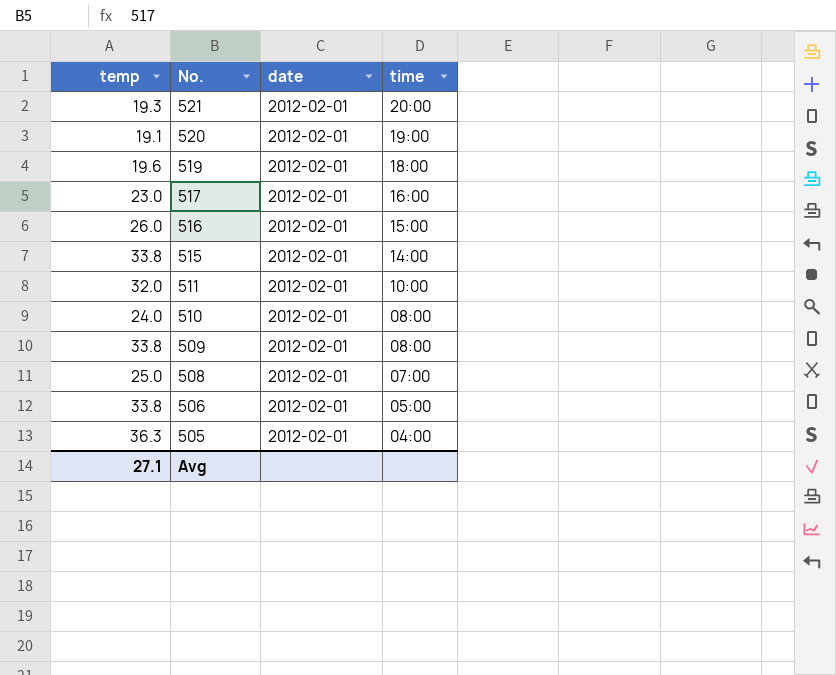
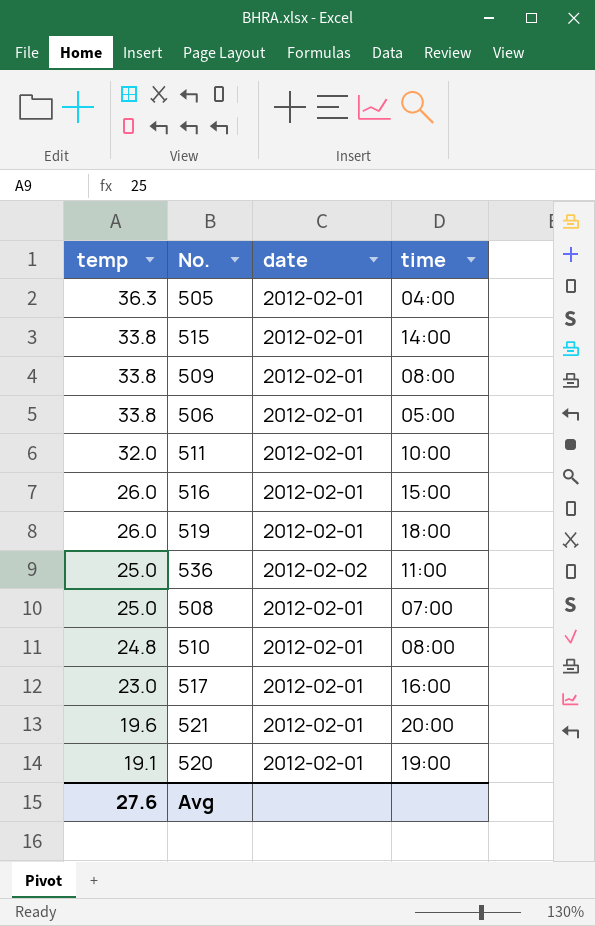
row order: No. descending -> temp descending
519 | temp: 19.6 -> 26.0
row 536: none -> 25.0 | 2012-02-02 | 11:00
510 | temp: 24.0 -> 24.8
521 | temp: 19.3 -> 19.6
Avg | temp: 27.1 -> 27.6

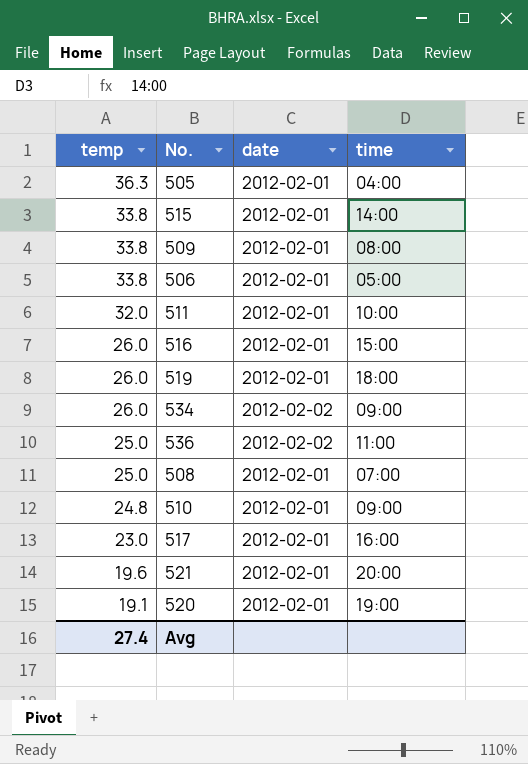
row 534: none -> 26.0 | 2012-02-02 | 09:00
510 | time: 08:00 -> 09:00
Avg | temp: 27.6 -> 27.4

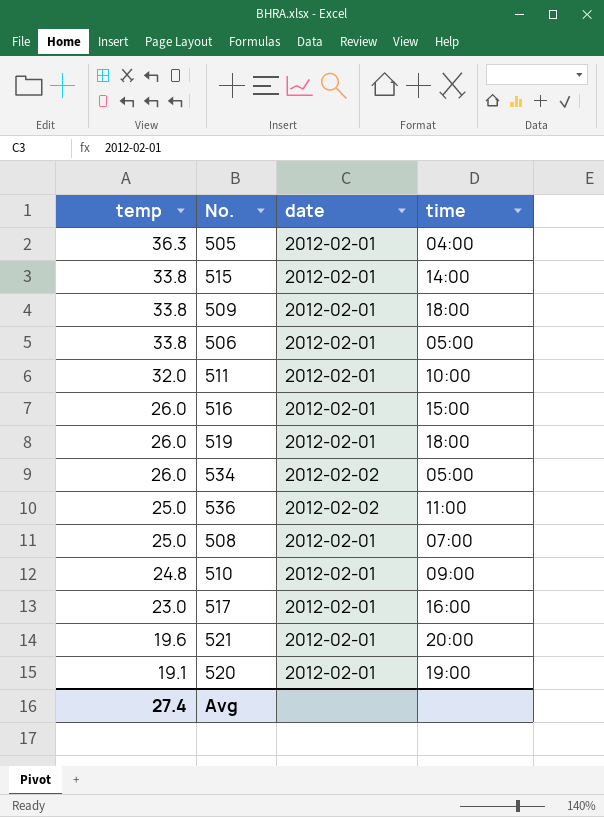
509 | time: 08:00 -> 18:00
534 | time: 09:00 -> 05:00

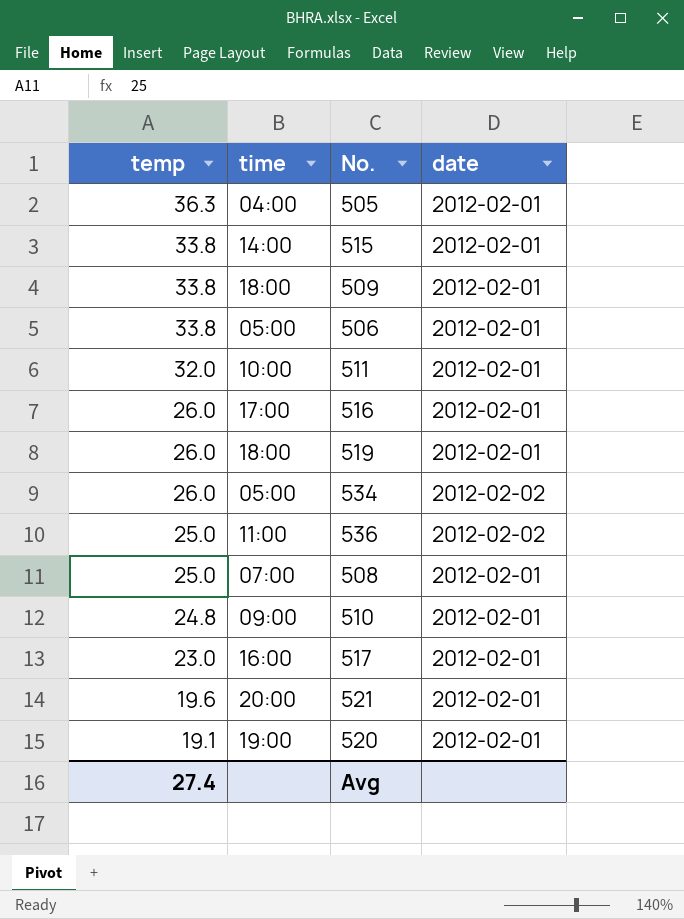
column time | position: 4 -> 2
516 | time: 15:00 -> 17:00

